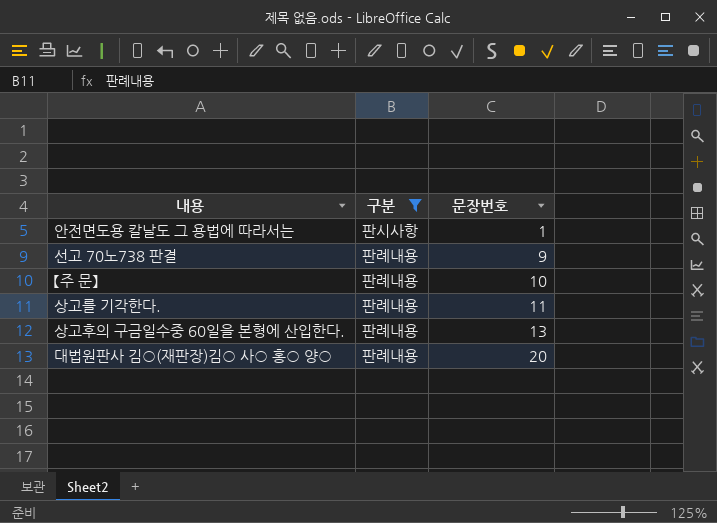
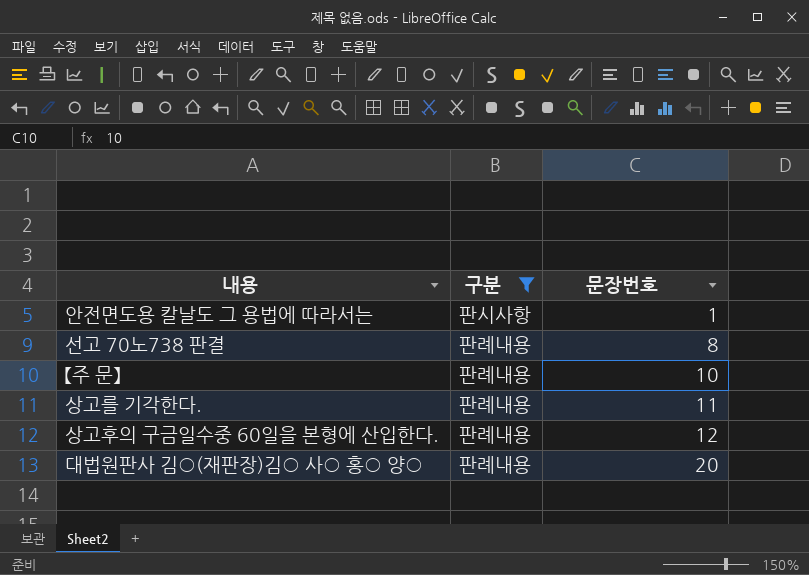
선고 70노738 판결 | 문장번호: 9 -> 8
상고후의 구금일수중 60일을 본형에 산입한다. | 문장번호: 13 -> 12

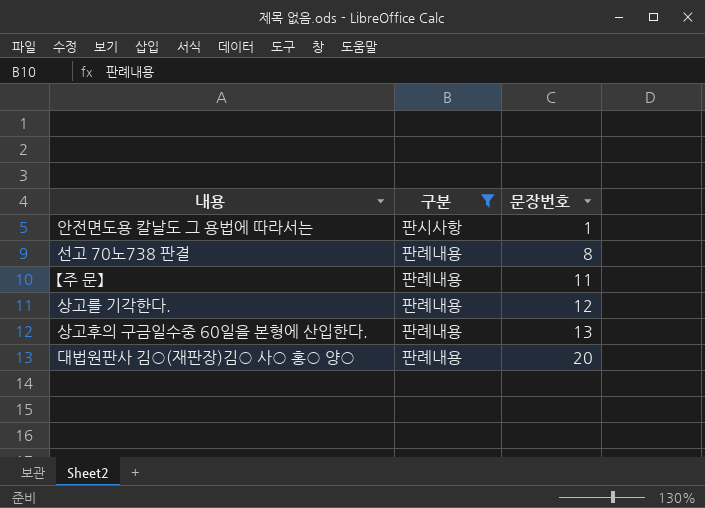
【주 문】 | 문장번호: 10 -> 11
상고를 기각한다. | 문장번호: 11 -> 12
상고후의 구금일수중 60일을 본형에 산입한다. | 문장번호: 12 -> 13

